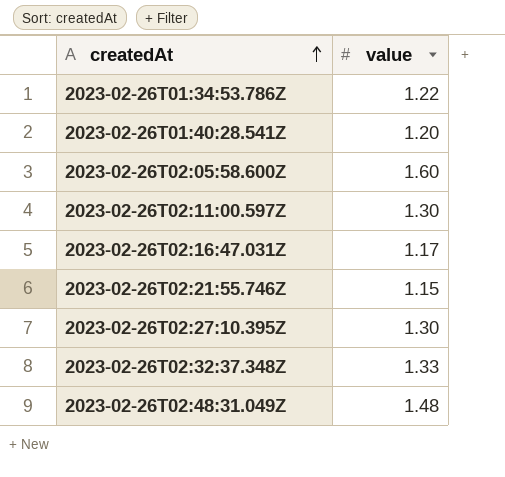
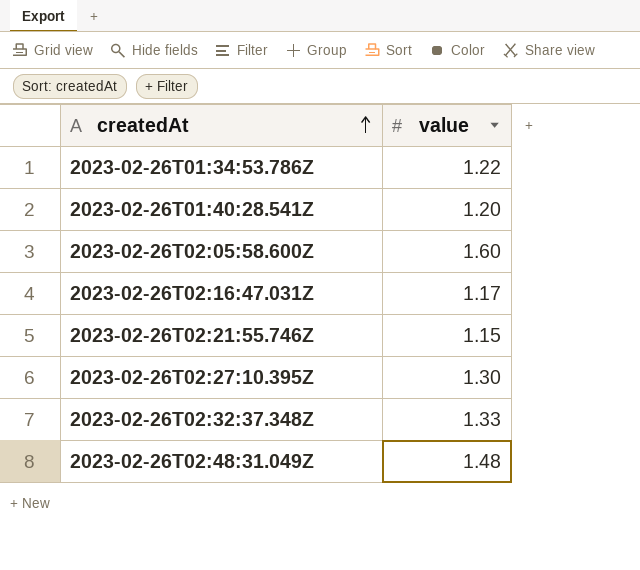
row 2023-02-26T02:11:00.597Z: 1.30 -> none

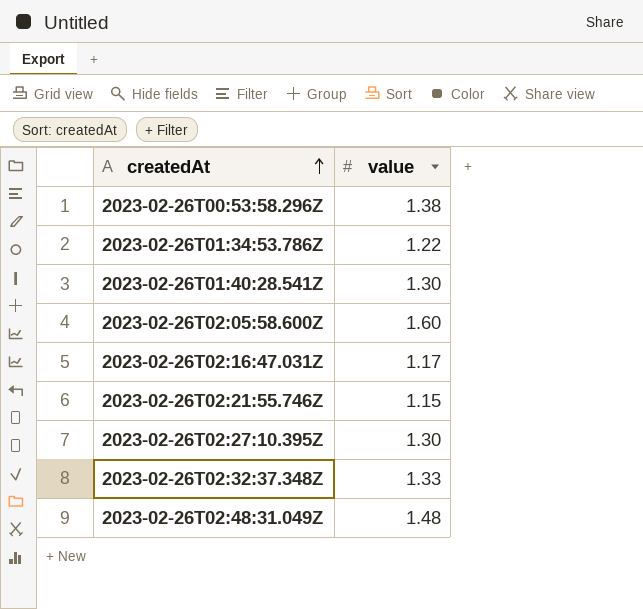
row 2023-02-26T00:53:58.296Z: none -> 1.38
2023-02-26T01:40:28.541Z | value: 1.20 -> 1.30

